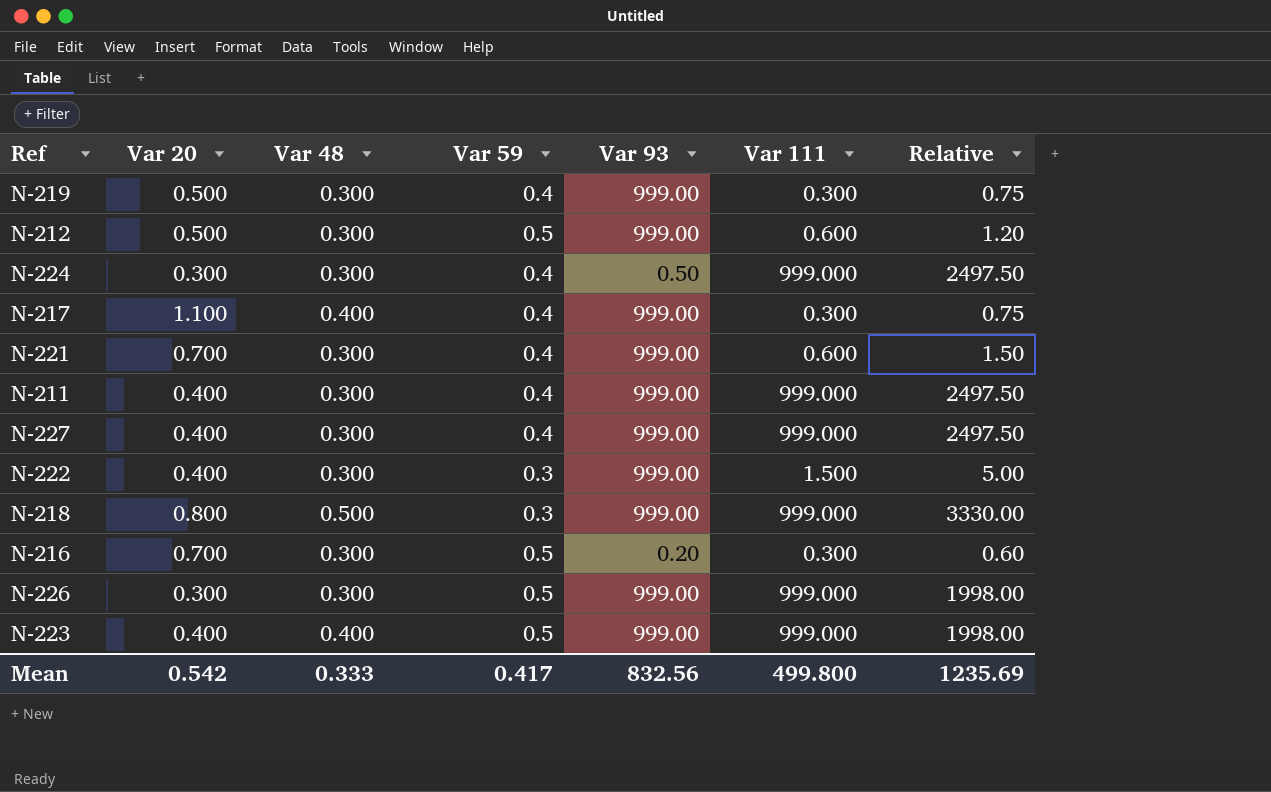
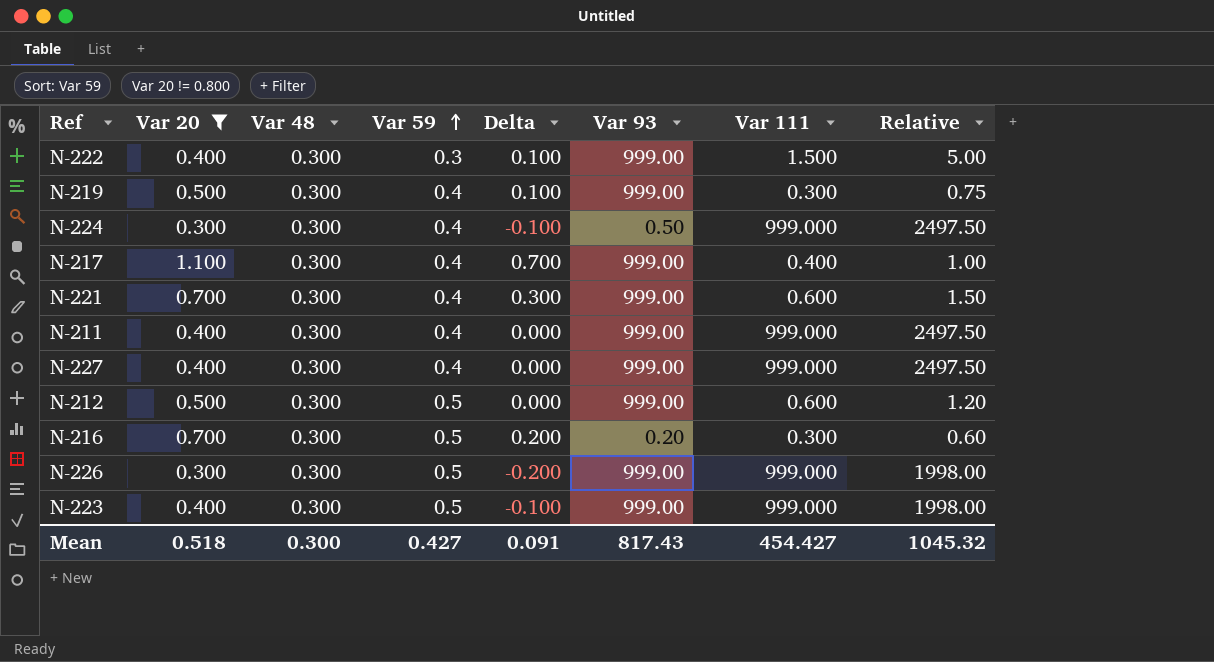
filter: none -> Var 20 != 0.800
row order: none -> Var 59 ascending
column Delta | formula: none -> [Var 20] - [Var 59]
N-217 | Var 48: 0.400 -> 0.300
N-217 | Var 111: 0.300 -> 0.400
N-217 | Relative: 0.75 -> 1.00
N-223 | Var 48: 0.400 -> 0.300
Mean | Var 20: 0.542 -> 0.518
Mean | Var 48: 0.333 -> 0.300
Mean | Var 59: 0.417 -> 0.427
Mean | Var 93: 832.56 -> 817.43
Mean | Var 111: 499.800 -> 454.427
Mean | Relative: 1235.69 -> 1045.32

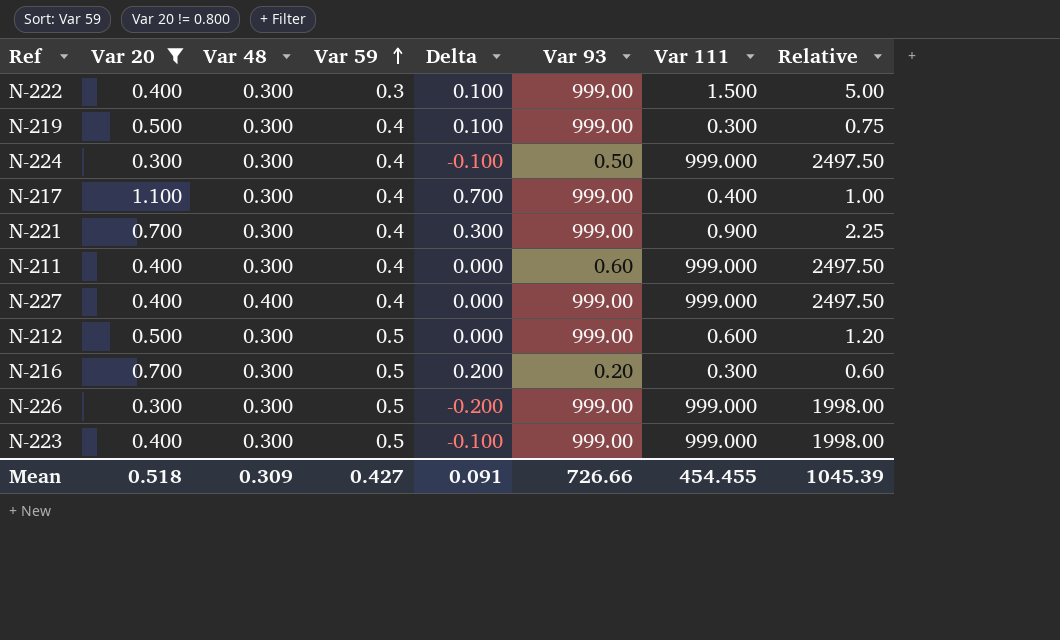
N-221 | Var 111: 0.600 -> 0.900
N-221 | Relative: 1.50 -> 2.25
N-211 | Var 93: 999.00 -> 0.60
N-227 | Var 48: 0.300 -> 0.400
Mean | Var 48: 0.300 -> 0.309
Mean | Var 93: 817.43 -> 726.66
Mean | Var 111: 454.427 -> 454.455
Mean | Relative: 1045.32 -> 1045.39

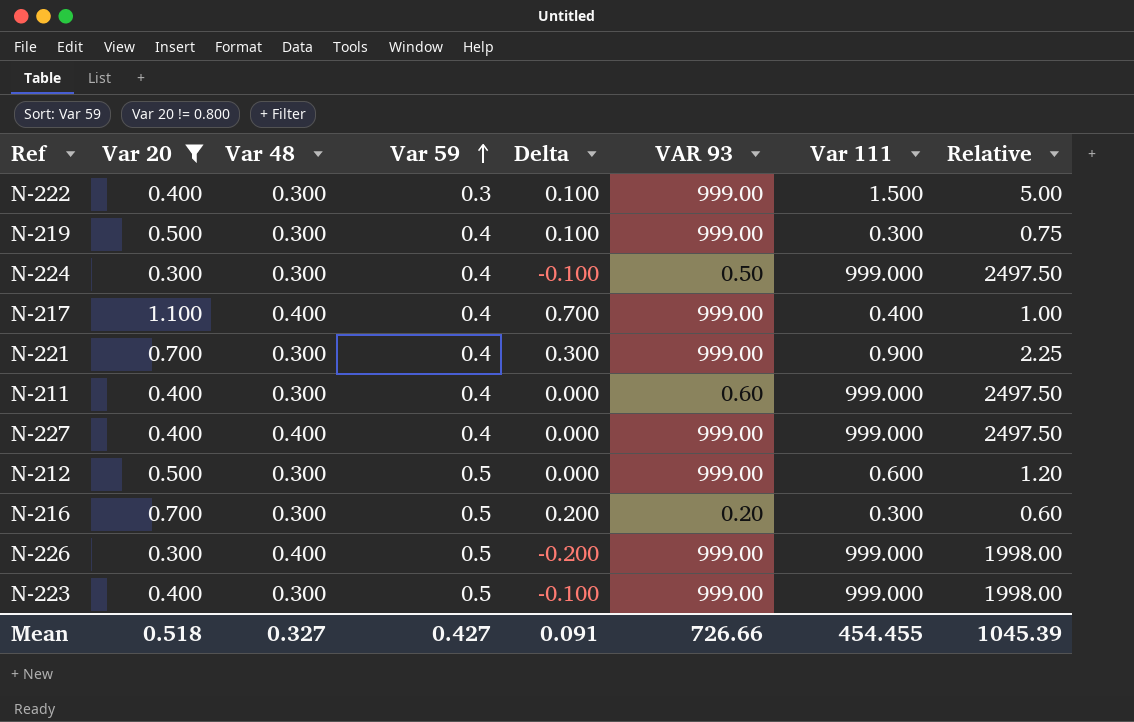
column name: Var 93 -> VAR 93
N-217 | Var 48: 0.300 -> 0.400
N-226 | Var 48: 0.300 -> 0.400
Mean | Var 48: 0.309 -> 0.327

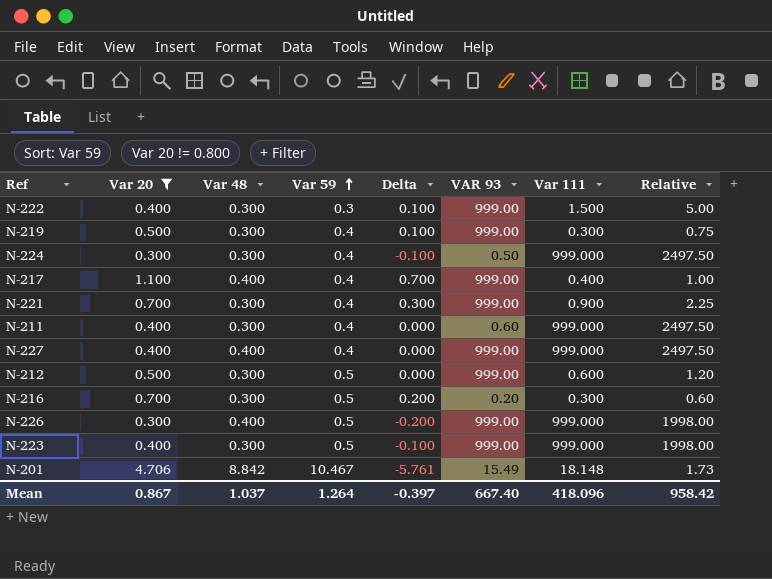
row N-201: none -> 4.706 | 8.842 | 10.467 | -5.761 | 15.49 | 18.148 | 1.73
Mean | Var 20: 0.518 -> 0.867
Mean | Var 48: 0.327 -> 1.037
Mean | Var 59: 0.427 -> 1.264
Mean | Delta: 0.091 -> -0.397
Mean | VAR 93: 726.66 -> 667.40
Mean | Var 111: 454.455 -> 418.096
Mean | Relative: 1045.39 -> 958.42

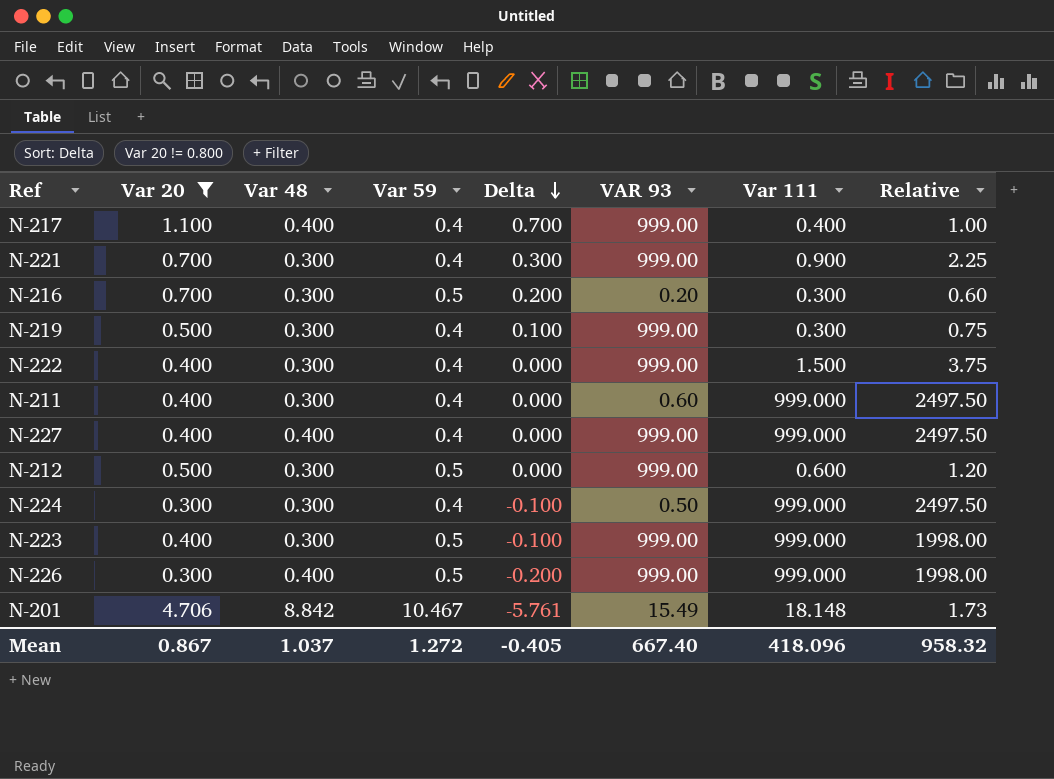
row order: Var 59 ascending -> Delta descending
N-222 | Var 59: 0.3 -> 0.4
N-222 | Delta: 0.100 -> 0.000
N-222 | Relative: 5.00 -> 3.75
Mean | Var 59: 1.264 -> 1.272
Mean | Delta: -0.397 -> -0.405
Mean | Relative: 958.42 -> 958.32

